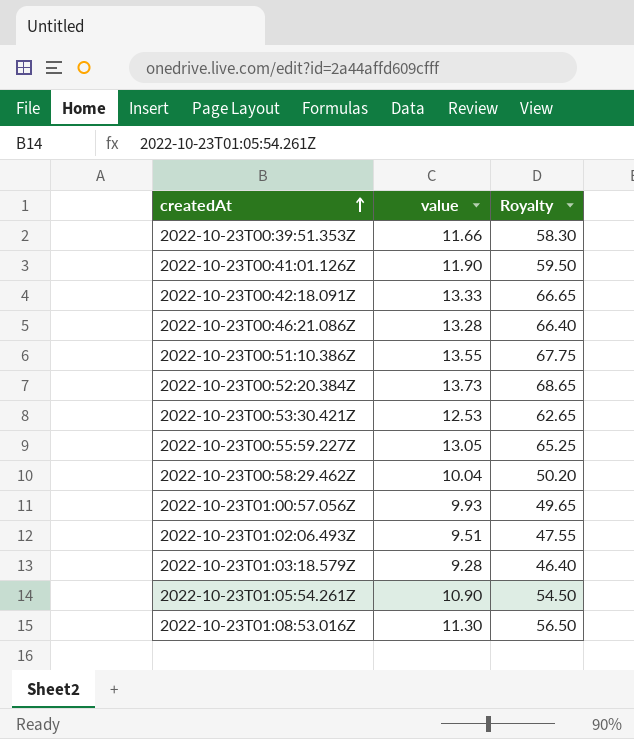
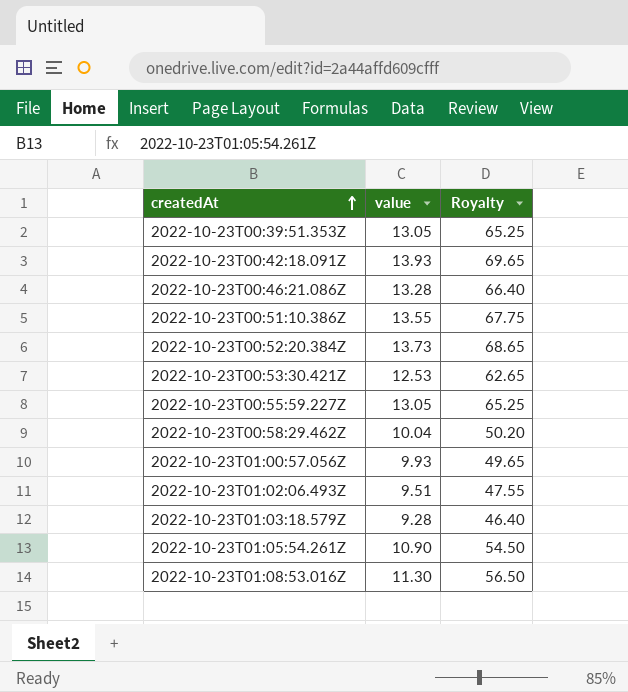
row 2022-10-23T00:41:01.126Z: 11.90 | 59.50 -> none
2022-10-23T00:39:51.353Z | value: 11.66 -> 13.05
2022-10-23T00:39:51.353Z | Royalty: 58.30 -> 65.25
2022-10-23T00:42:18.091Z | value: 13.33 -> 13.93
2022-10-23T00:42:18.091Z | Royalty: 66.65 -> 69.65

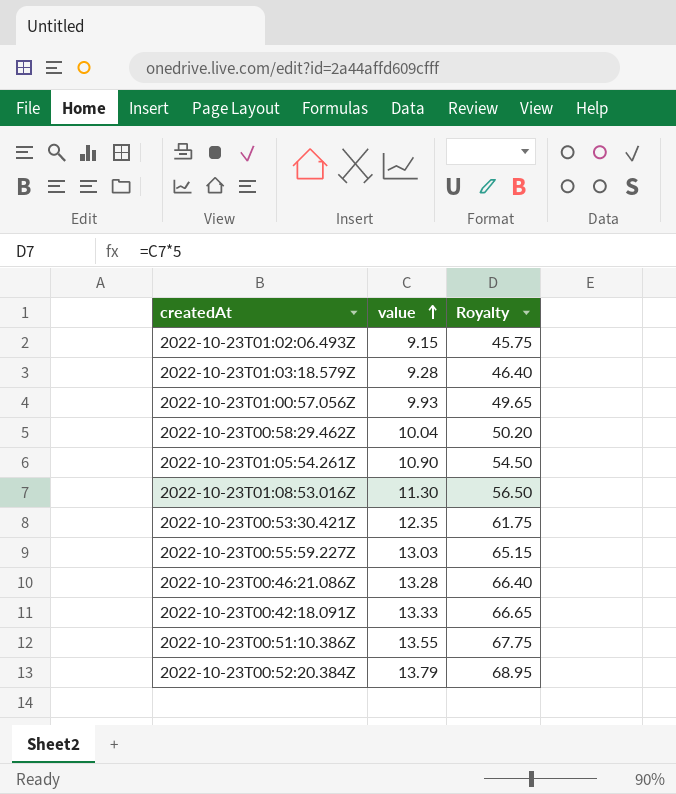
row order: createdAt ascending -> value ascending
row 2022-10-23T00:39:51.353Z: 13.05 | 65.25 -> none
2022-10-23T01:02:06.493Z | value: 9.51 -> 9.15
2022-10-23T01:02:06.493Z | Royalty: 47.55 -> 45.75
2022-10-23T00:53:30.421Z | value: 12.53 -> 12.35
2022-10-23T00:53:30.421Z | Royalty: 62.65 -> 61.75
2022-10-23T00:55:59.227Z | value: 13.05 -> 13.03
2022-10-23T00:55:59.227Z | Royalty: 65.25 -> 65.15
2022-10-23T00:42:18.091Z | value: 13.93 -> 13.33
2022-10-23T00:42:18.091Z | Royalty: 69.65 -> 66.65
2022-10-23T00:52:20.384Z | value: 13.73 -> 13.79
2022-10-23T00:52:20.384Z | Royalty: 68.65 -> 68.95

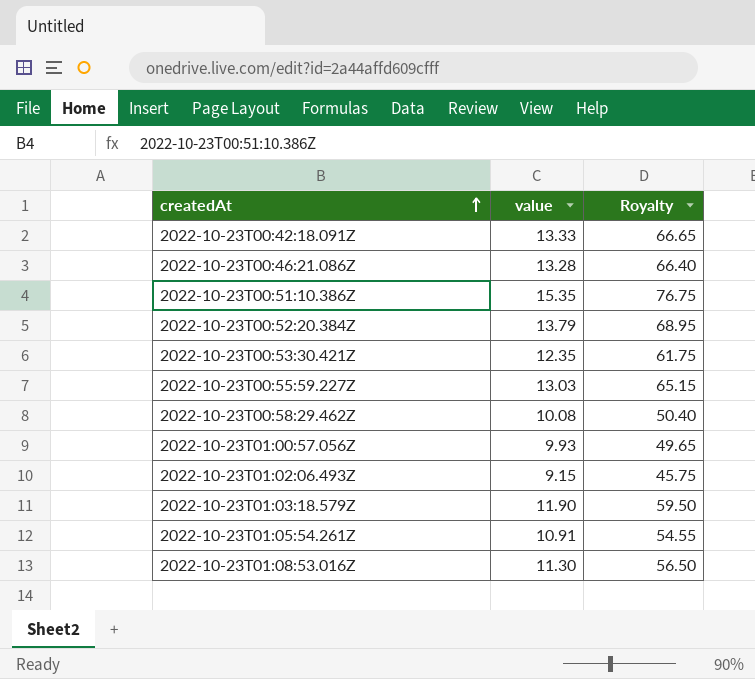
row order: value ascending -> createdAt ascending
2022-10-23T00:51:10.386Z | value: 13.55 -> 15.35
2022-10-23T00:51:10.386Z | Royalty: 67.75 -> 76.75
2022-10-23T00:58:29.462Z | value: 10.04 -> 10.08
2022-10-23T00:58:29.462Z | Royalty: 50.20 -> 50.40
2022-10-23T01:03:18.579Z | value: 9.28 -> 11.90
2022-10-23T01:03:18.579Z | Royalty: 46.40 -> 59.50
2022-10-23T01:05:54.261Z | value: 10.90 -> 10.91
2022-10-23T01:05:54.261Z | Royalty: 54.50 -> 54.55

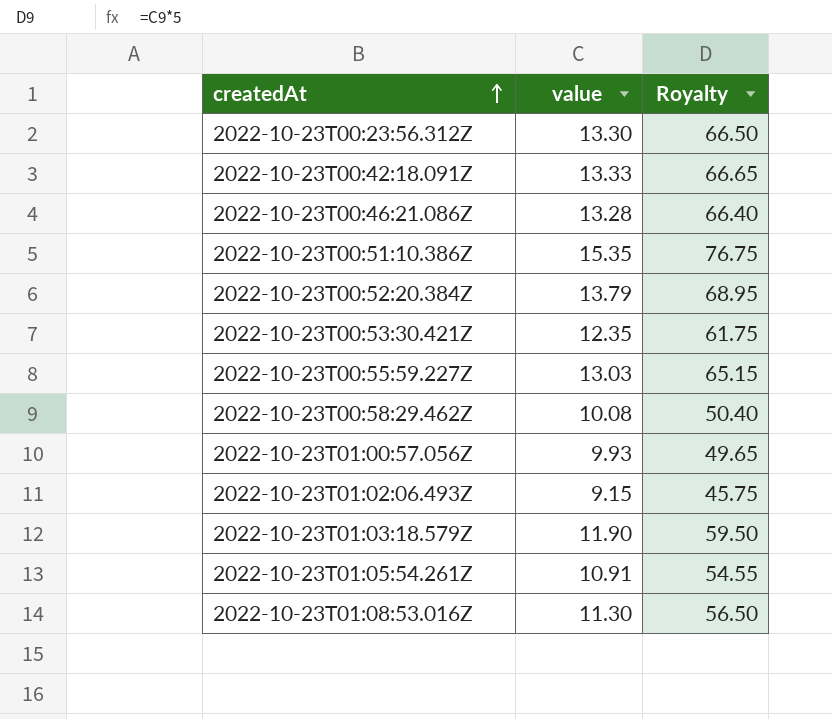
row 2022-10-23T00:23:56.312Z: none -> 13.30 | 66.50

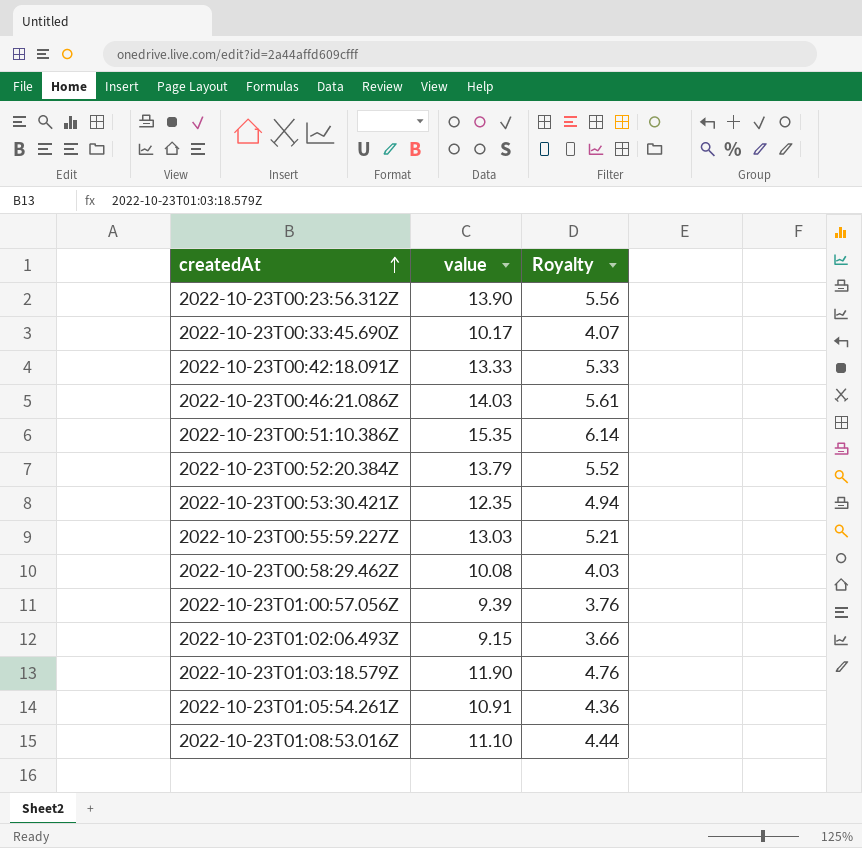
column Royalty | formula: [value] * 5 -> [value] * 0.4
2022-10-23T00:23:56.312Z | value: 13.30 -> 13.90
row 2022-10-23T00:33:45.690Z: none -> 10.17 | 4.07
2022-10-23T00:46:21.086Z | value: 13.28 -> 14.03
2022-10-23T01:00:57.056Z | value: 9.93 -> 9.39
2022-10-23T01:08:53.016Z | value: 11.30 -> 11.10

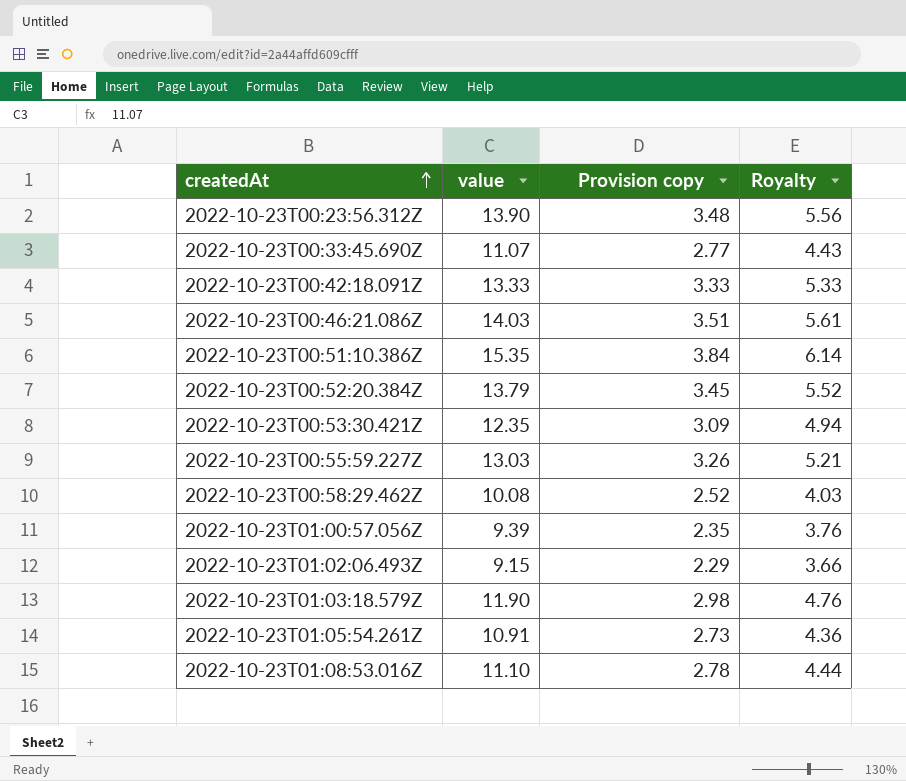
column Provision copy | formula: none -> [value] * 0.25
2022-10-23T00:33:45.690Z | value: 10.17 -> 11.07
2022-10-23T00:33:45.690Z | Royalty: 4.07 -> 4.43

